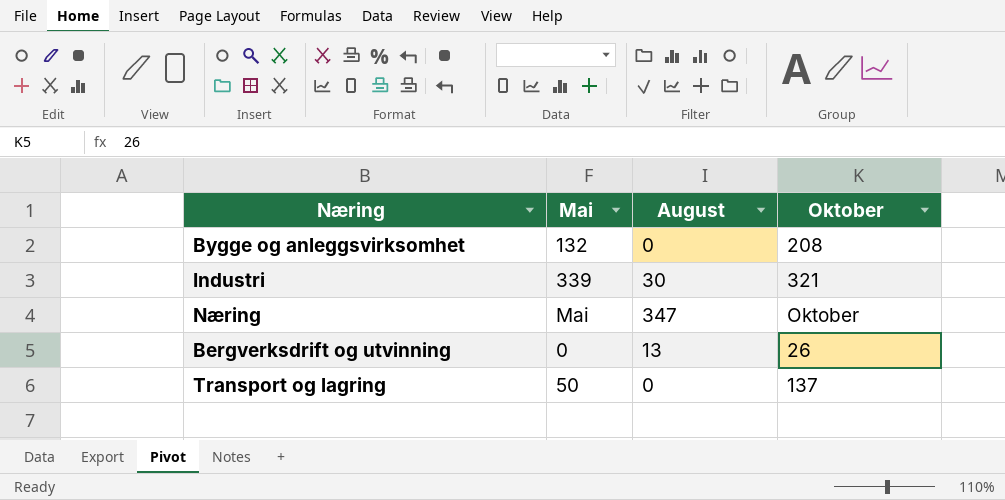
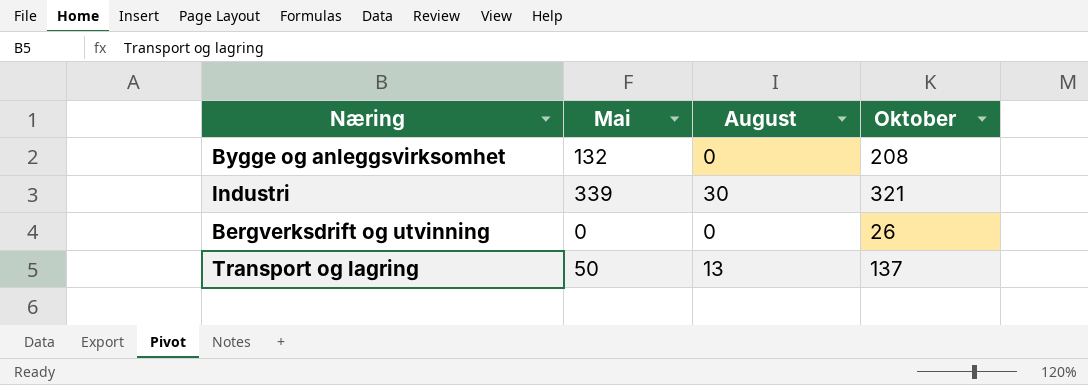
row Næring: Mai | 347 | Oktober -> none
Bergverksdrift og utvinning | August: 13 -> 0
Transport og lagring | August: 0 -> 13

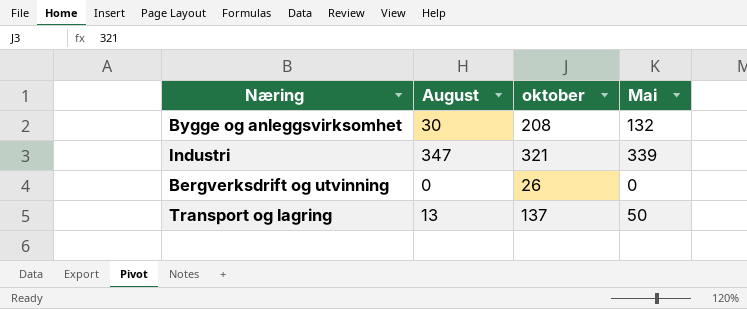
column name: Oktober -> oktober
column Mai | position: 2 -> 4
Bygge og anleggsvirksomhet | August: 0 -> 30
Industri | August: 30 -> 347

